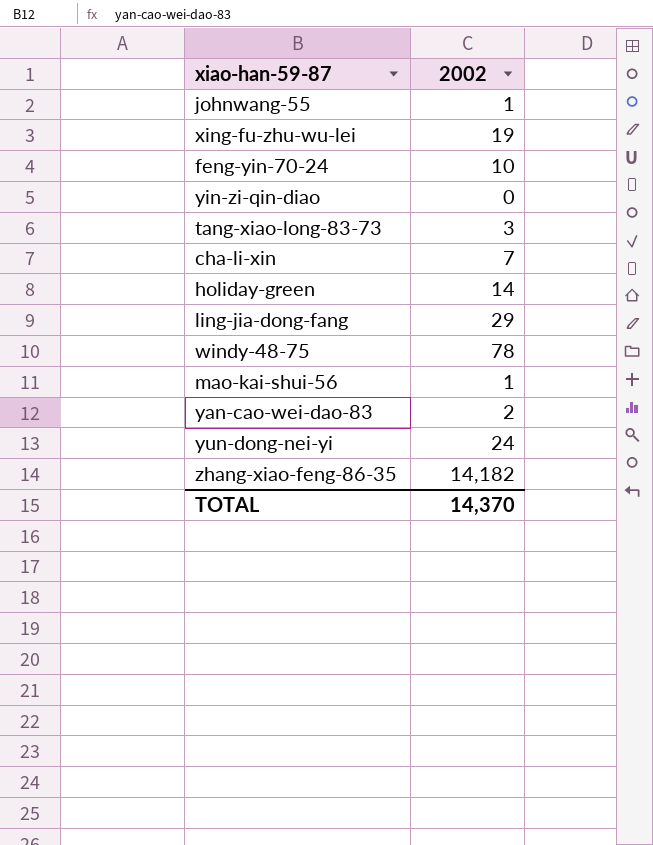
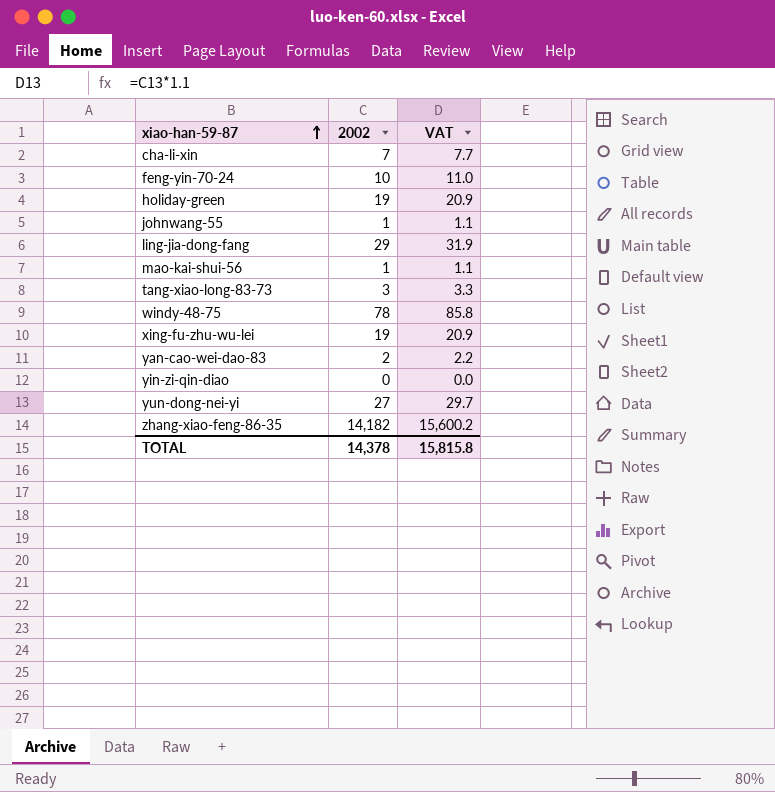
row order: none -> xiao-han-59-87 ascending
column VAT | formula: none -> [2002] * 1.1
holiday-green | 2002: 14 -> 19
yun-dong-nei-yi | 2002: 24 -> 27
TOTAL | 2002: 14,370 -> 14,378

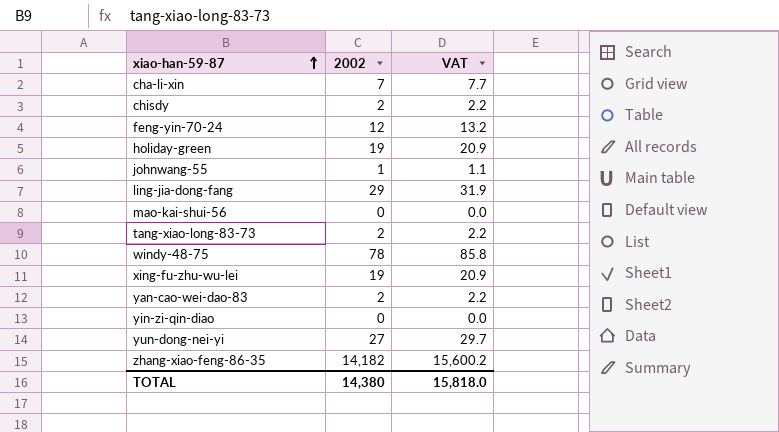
row chisdy: none -> 2 | 2.2
feng-yin-70-24 | 2002: 10 -> 12
feng-yin-70-24 | VAT: 11.0 -> 13.2
mao-kai-shui-56 | 2002: 1 -> 0
mao-kai-shui-56 | VAT: 1.1 -> 0.0
tang-xiao-long-83-73 | 2002: 3 -> 2
tang-xiao-long-83-73 | VAT: 3.3 -> 2.2
TOTAL | 2002: 14,378 -> 14,380
TOTAL | VAT: 15,815.8 -> 15,818.0

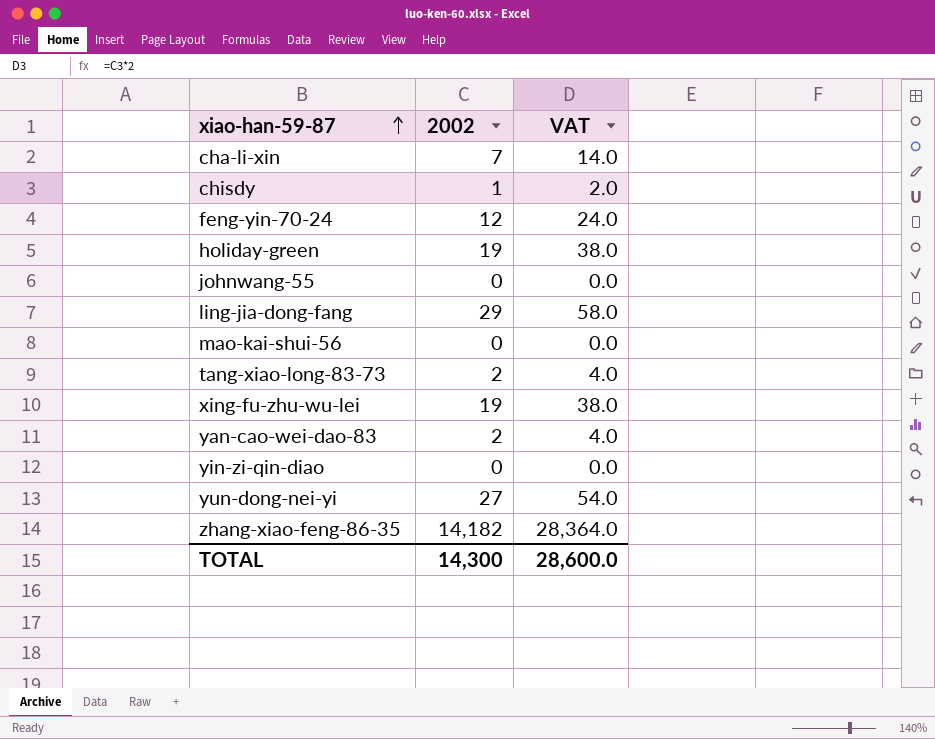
column VAT | formula: [2002] * 1.1 -> [2002] * 2
row windy-48-75: 78 | 85.8 -> none
chisdy | 2002: 2 -> 1
johnwang-55 | 2002: 1 -> 0
TOTAL | 2002: 14,380 -> 14,300
TOTAL | VAT: 15,818.0 -> 28,600.0

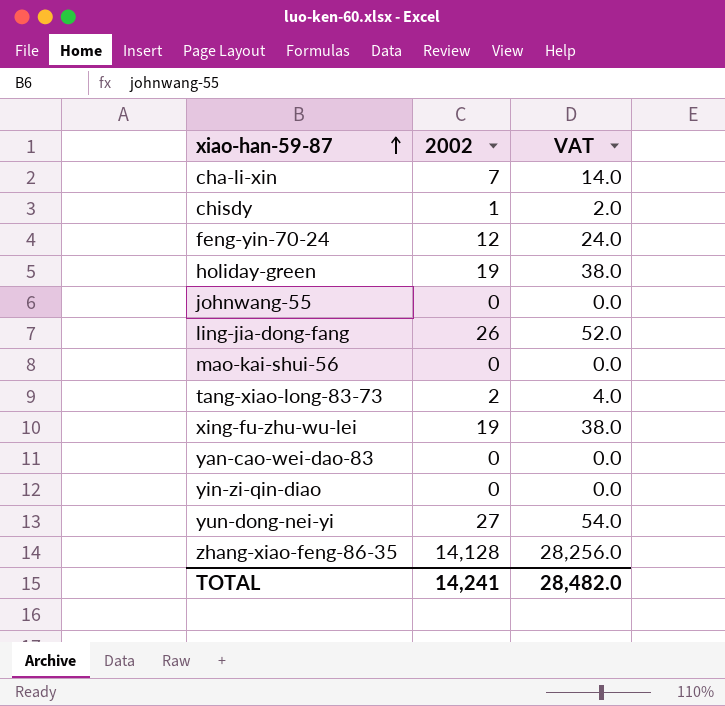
ling-jia-dong-fang | 2002: 29 -> 26
ling-jia-dong-fang | VAT: 58.0 -> 52.0
yan-cao-wei-dao-83 | 2002: 2 -> 0
yan-cao-wei-dao-83 | VAT: 4.0 -> 0.0
zhang-xiao-feng-86-35 | 2002: 14,182 -> 14,128
zhang-xiao-feng-86-35 | VAT: 28,364.0 -> 28,256.0
TOTAL | 2002: 14,300 -> 14,241
TOTAL | VAT: 28,600.0 -> 28,482.0

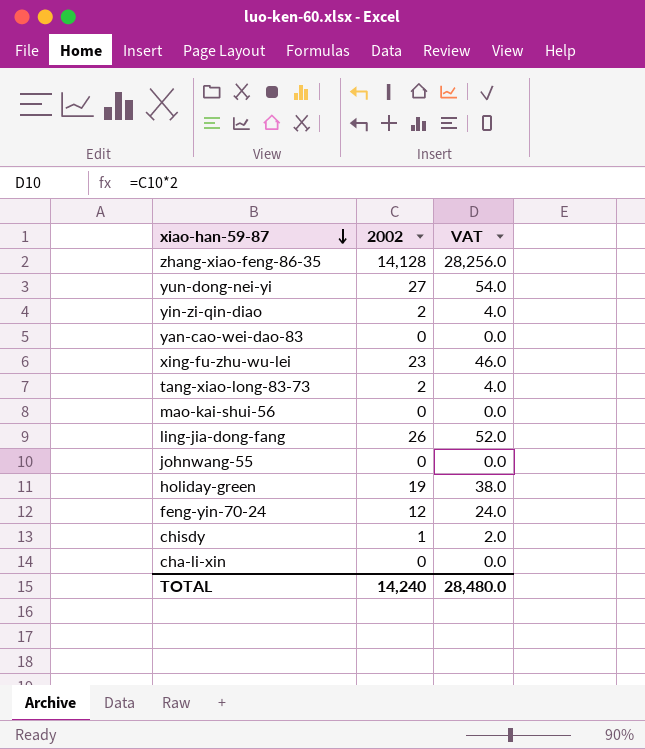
row order: xiao-han-59-87 ascending -> xiao-han-59-87 descending
yin-zi-qin-diao | 2002: 0 -> 2
yin-zi-qin-diao | VAT: 0.0 -> 4.0
xing-fu-zhu-wu-lei | 2002: 19 -> 23
xing-fu-zhu-wu-lei | VAT: 38.0 -> 46.0
cha-li-xin | 2002: 7 -> 0
cha-li-xin | VAT: 14.0 -> 0.0
TOTAL | 2002: 14,241 -> 14,240
TOTAL | VAT: 28,482.0 -> 28,480.0

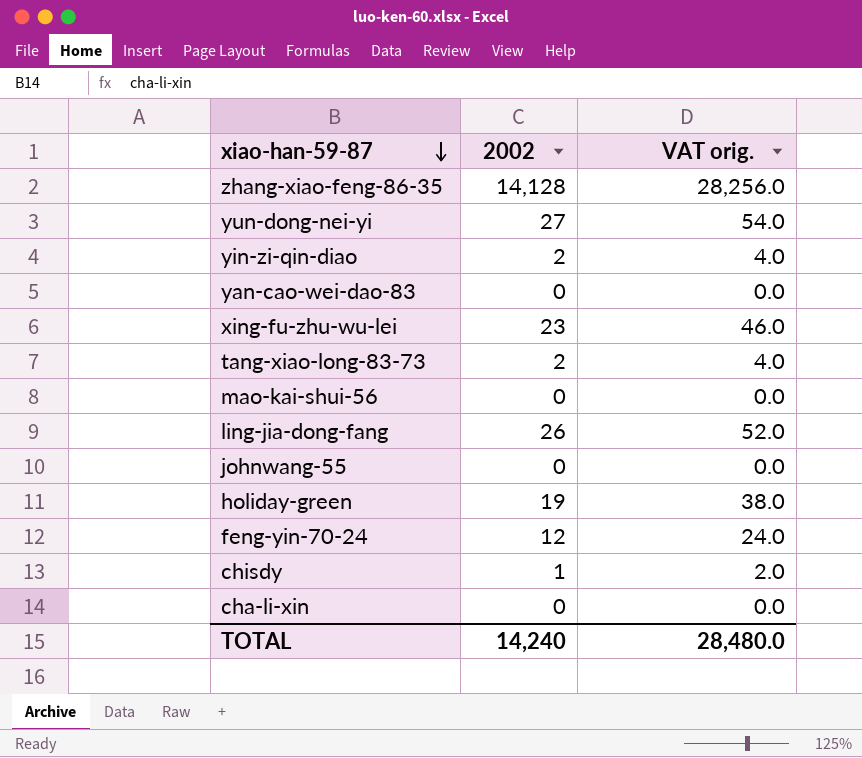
column name: VAT -> VAT orig.

